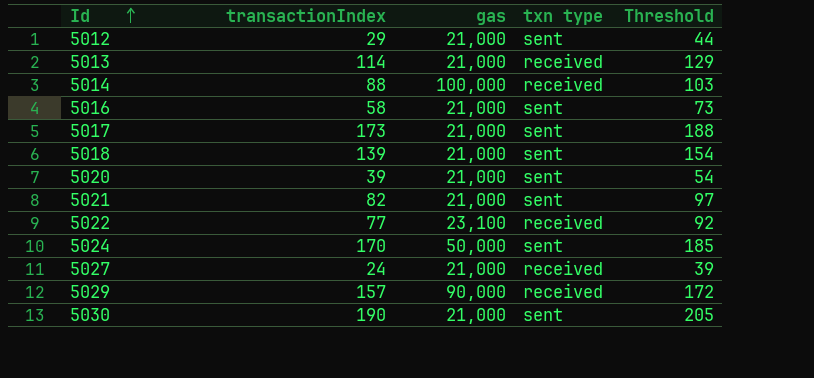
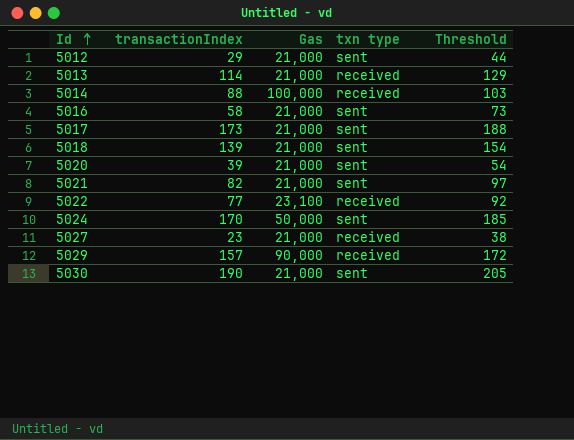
column name: gas -> Gas
5027 | transactionIndex: 24 -> 23
5027 | Threshold: 39 -> 38

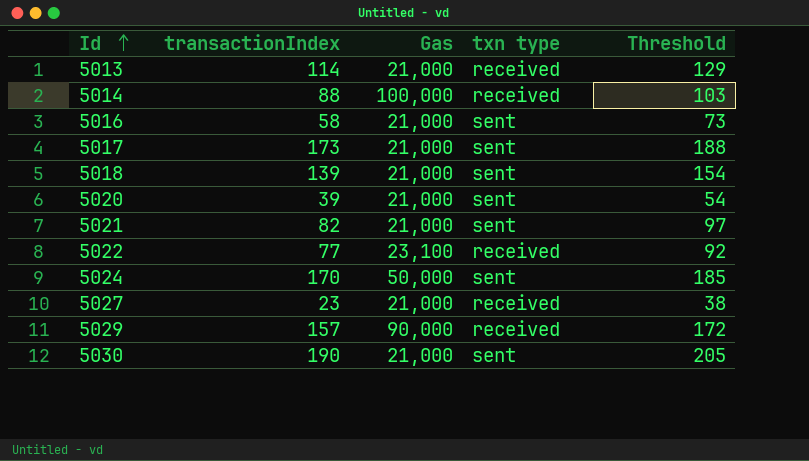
row 5012: 29 | 21,000 | sent | 44 -> none

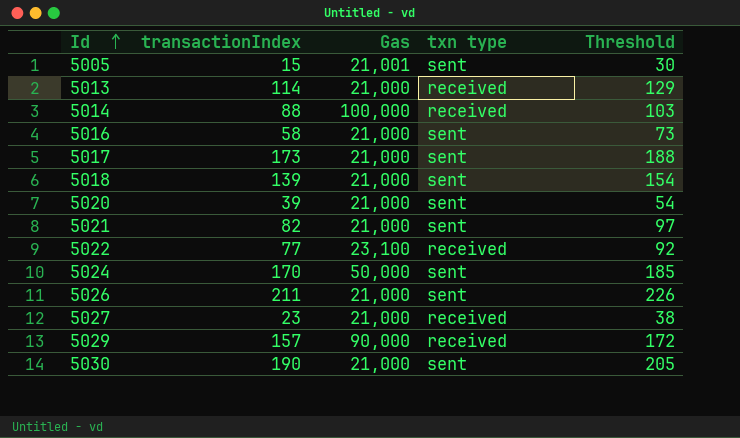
row 5005: none -> 15 | 21,001 | sent | 30
row 5026: none -> 211 | 21,000 | sent | 226

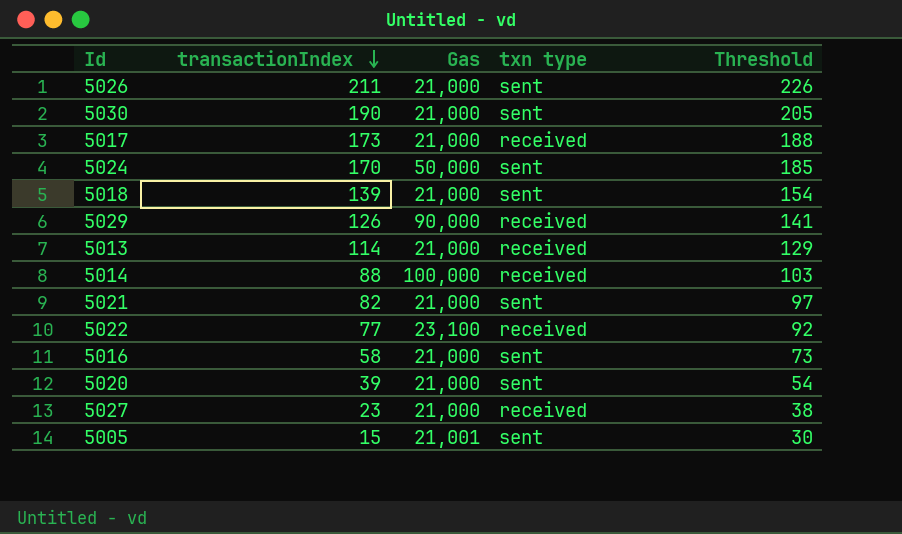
row order: Id ascending -> transactionIndex descending
5017 | txn type: sent -> received
5029 | transactionIndex: 157 -> 126
5029 | Threshold: 172 -> 141

